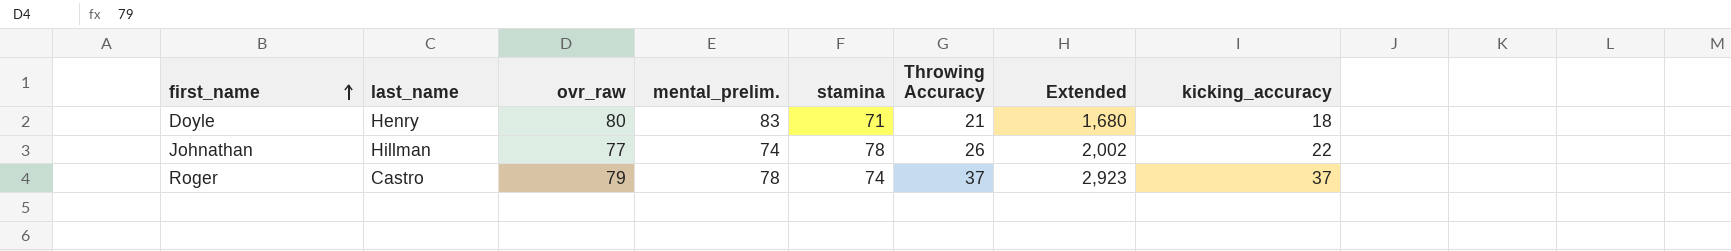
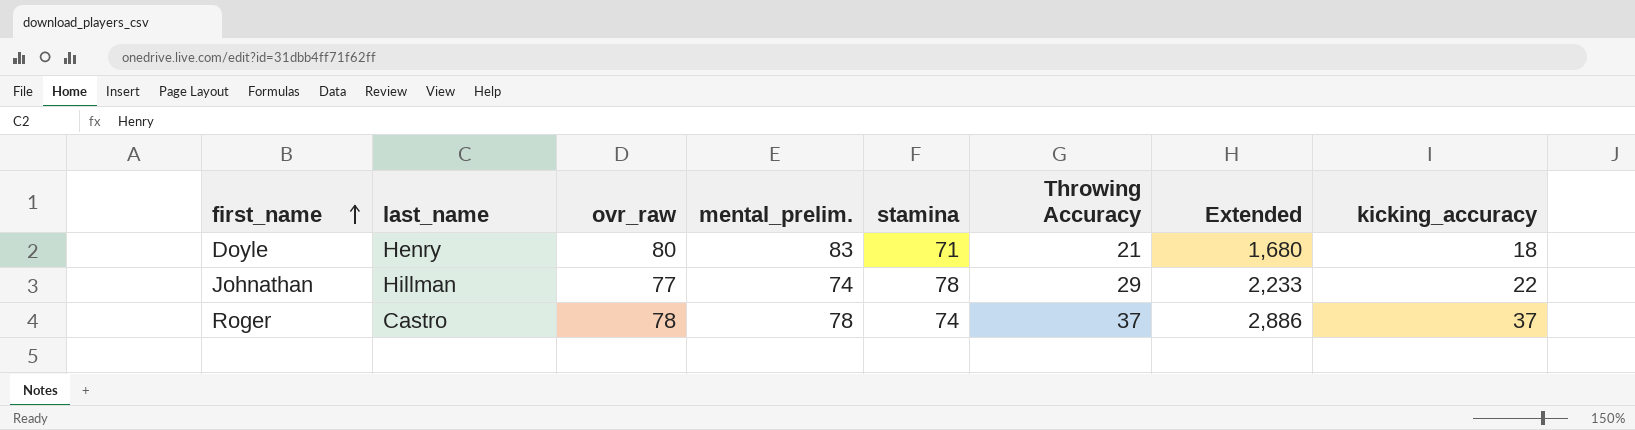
Johnathan | Throwing Accuracy: 26 -> 29
Johnathan | Extended: 2,002 -> 2,233
Roger | ovr_raw: 79 -> 78
Roger | Extended: 2,923 -> 2,886

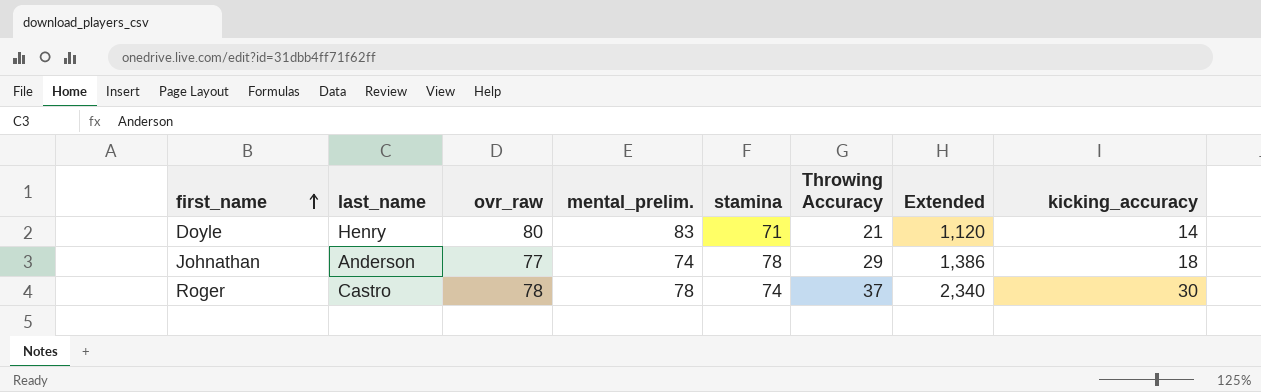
column Extended | formula: [ovr_raw] * [Throwing Accuracy] -> [ovr_raw] * [kicking_accuracy]
Doyle | kicking_accuracy: 18 -> 14
Johnathan | last_name: Hillman -> Anderson
Johnathan | kicking_accuracy: 22 -> 18
Roger | kicking_accuracy: 37 -> 30

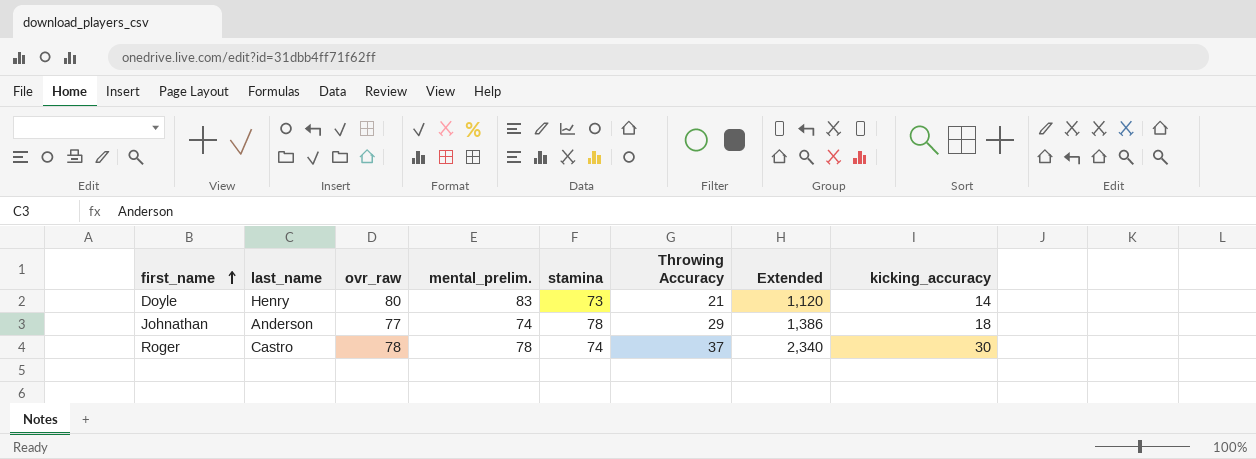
Doyle | stamina: 71 -> 73

